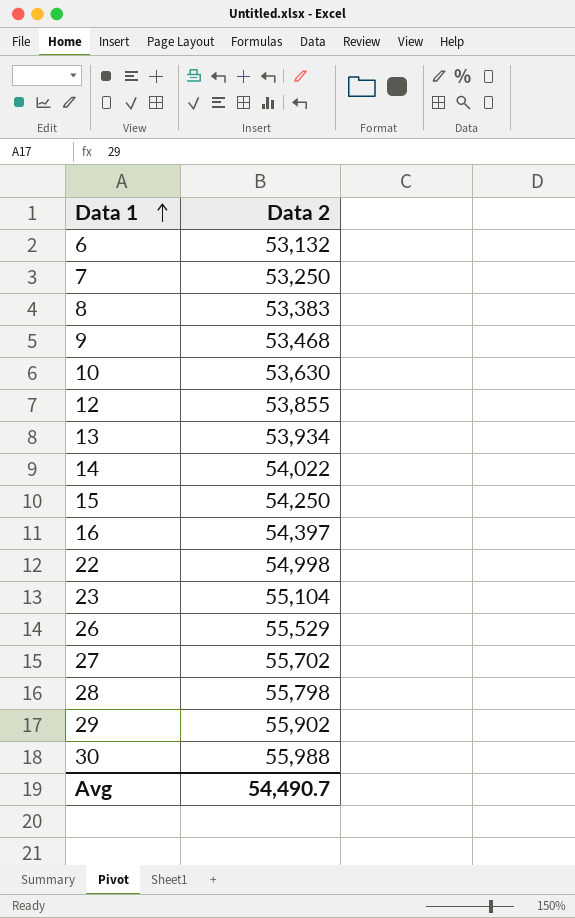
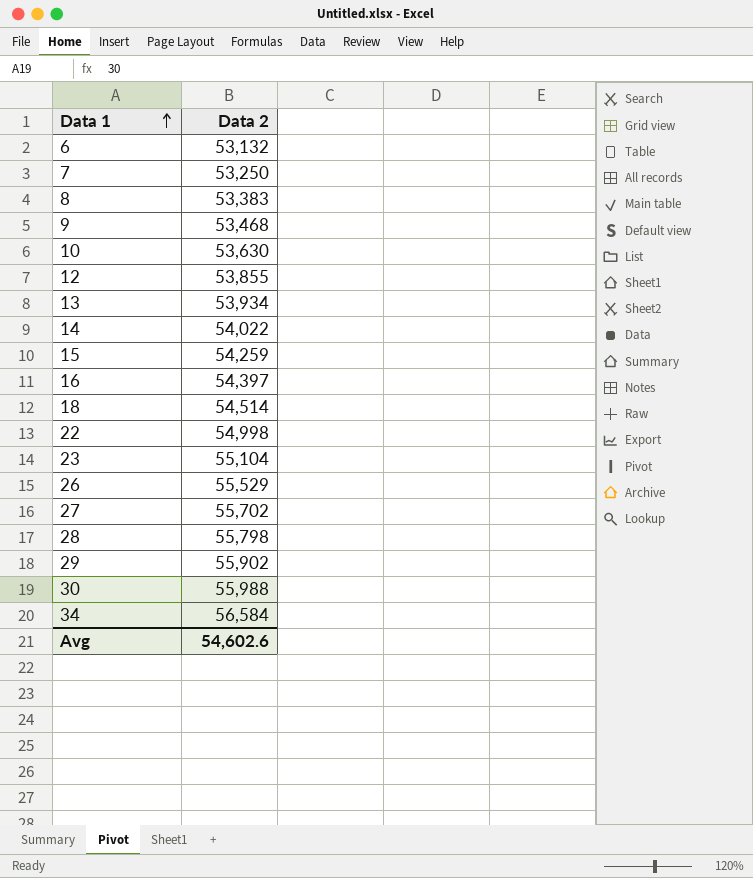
15 | Data 2: 54,250 -> 54,259
row 18: none -> 54,514
row 34: none -> 56,584
Avg | Data 2: 54,490.7 -> 54,602.6

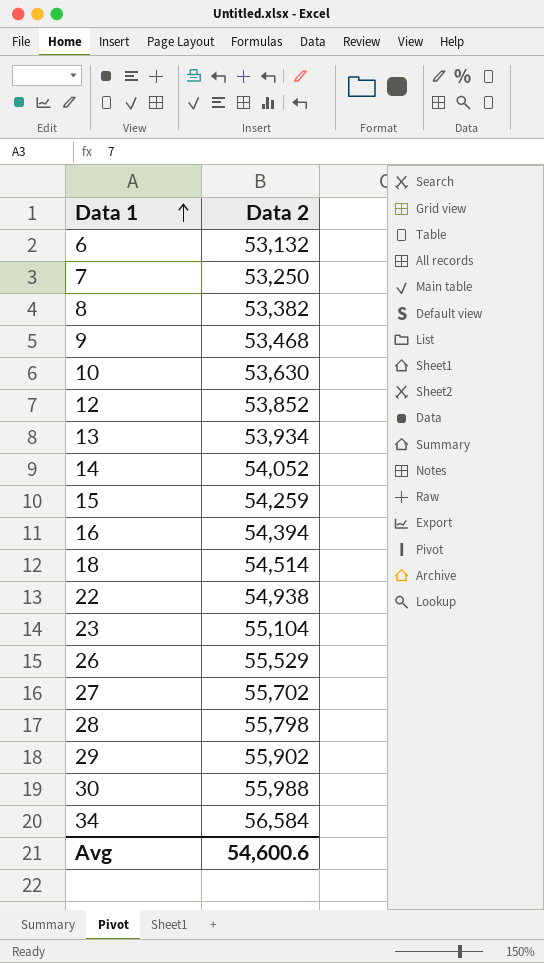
8 | Data 2: 53,383 -> 53,382
12 | Data 2: 53,855 -> 53,852
14 | Data 2: 54,022 -> 54,052
16 | Data 2: 54,397 -> 54,394
22 | Data 2: 54,998 -> 54,938
Avg | Data 2: 54,602.6 -> 54,600.6

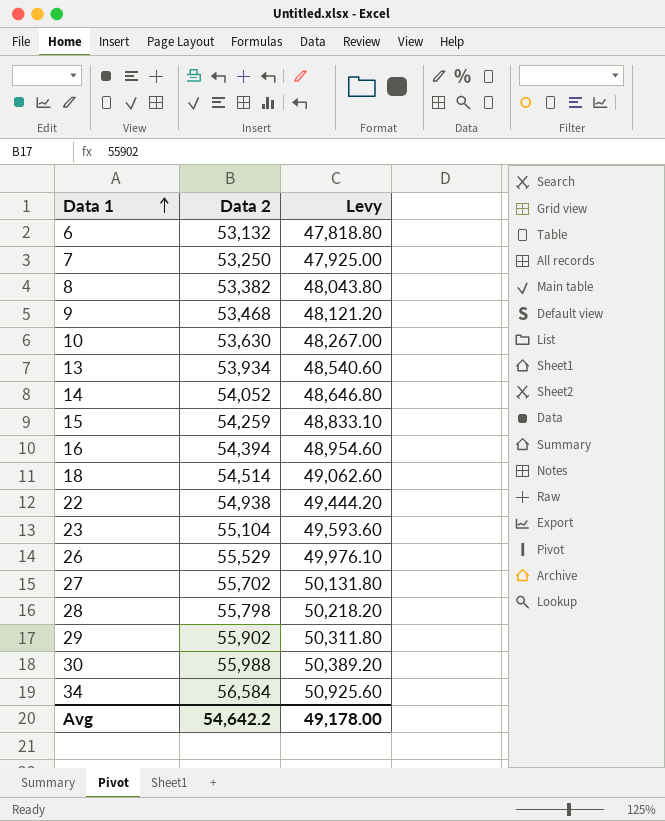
column Levy | formula: none -> [Data 2] * 0.9
row 12: 53,852 -> none
Avg | Data 2: 54,600.6 -> 54,642.2

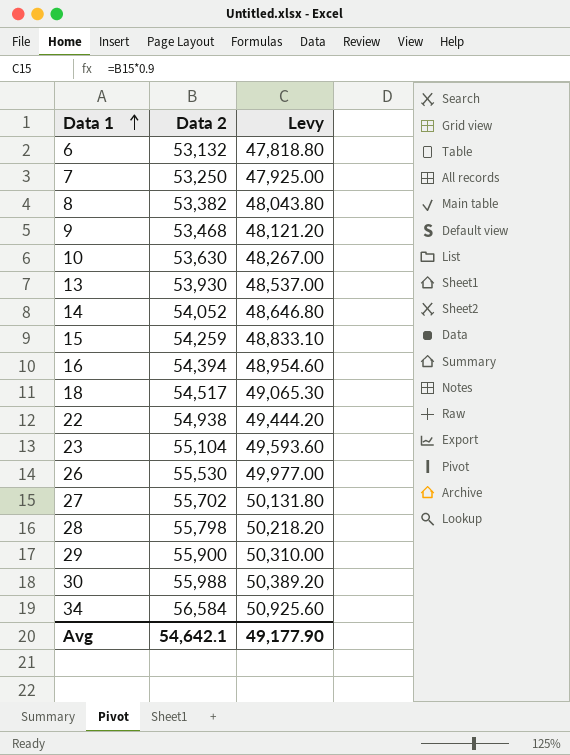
13 | Data 2: 53,934 -> 53,930
13 | Levy: 48,540.60 -> 48,537.00
18 | Data 2: 54,514 -> 54,517
18 | Levy: 49,062.60 -> 49,065.30
26 | Data 2: 55,529 -> 55,530
26 | Levy: 49,976.10 -> 49,977.00
29 | Data 2: 55,902 -> 55,900
29 | Levy: 50,311.80 -> 50,310.00
Avg | Data 2: 54,642.2 -> 54,642.1
Avg | Levy: 49,178.00 -> 49,177.90

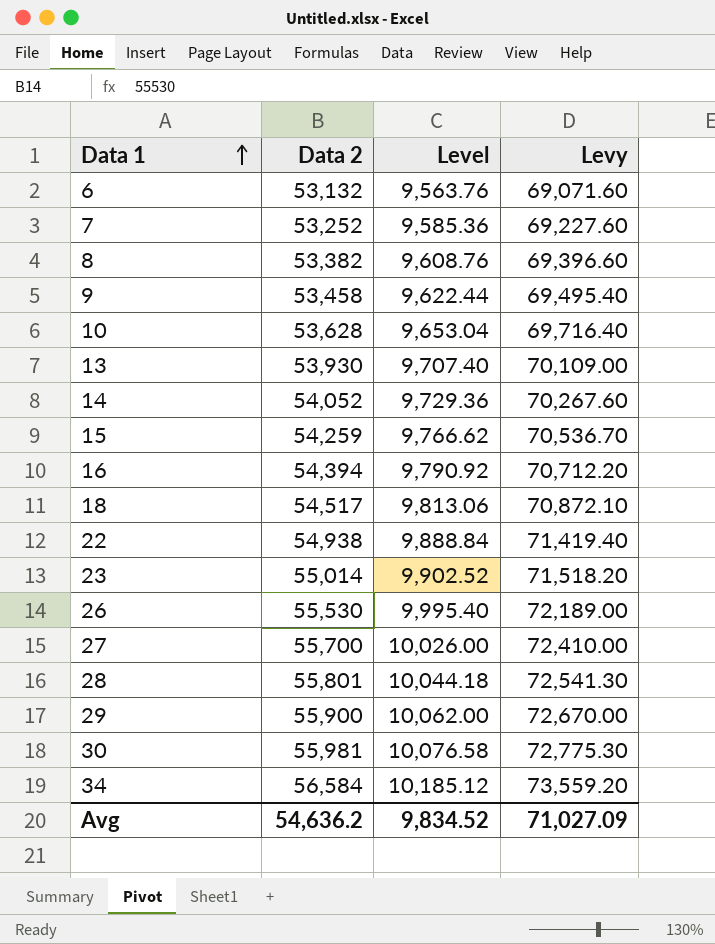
column Level | formula: none -> [Data 2] * 0.18
column Levy | formula: [Data 2] * 0.9 -> [Data 2] * 1.3
7 | Data 2: 53,250 -> 53,252
9 | Data 2: 53,468 -> 53,458
10 | Data 2: 53,630 -> 53,628
23 | Data 2: 55,104 -> 55,014
27 | Data 2: 55,702 -> 55,700
28 | Data 2: 55,798 -> 55,801
30 | Data 2: 55,988 -> 55,981
Avg | Data 2: 54,642.1 -> 54,636.2
Avg | Levy: 49,177.90 -> 71,027.09

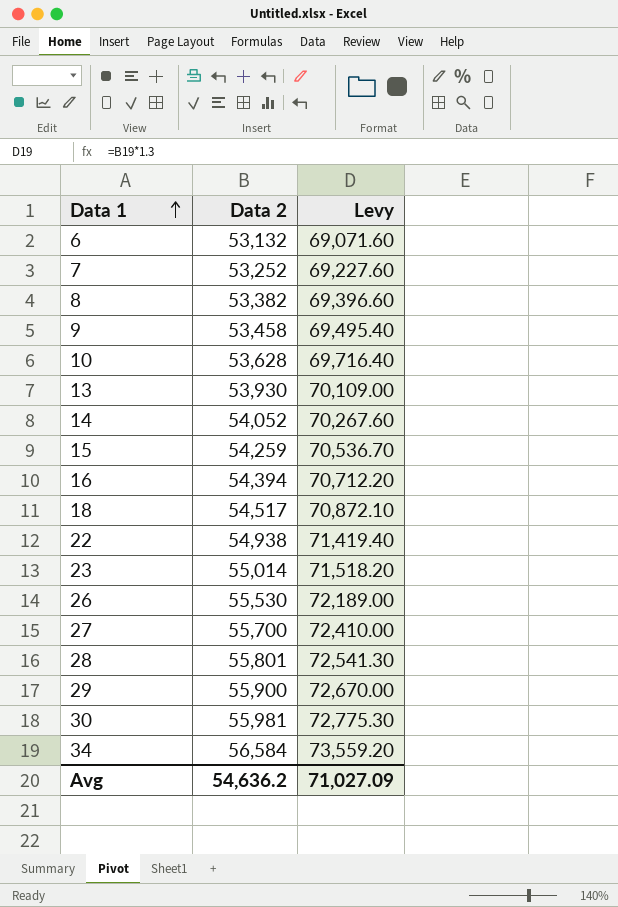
column Level | formula: [Data 2] * 0.18 -> none

